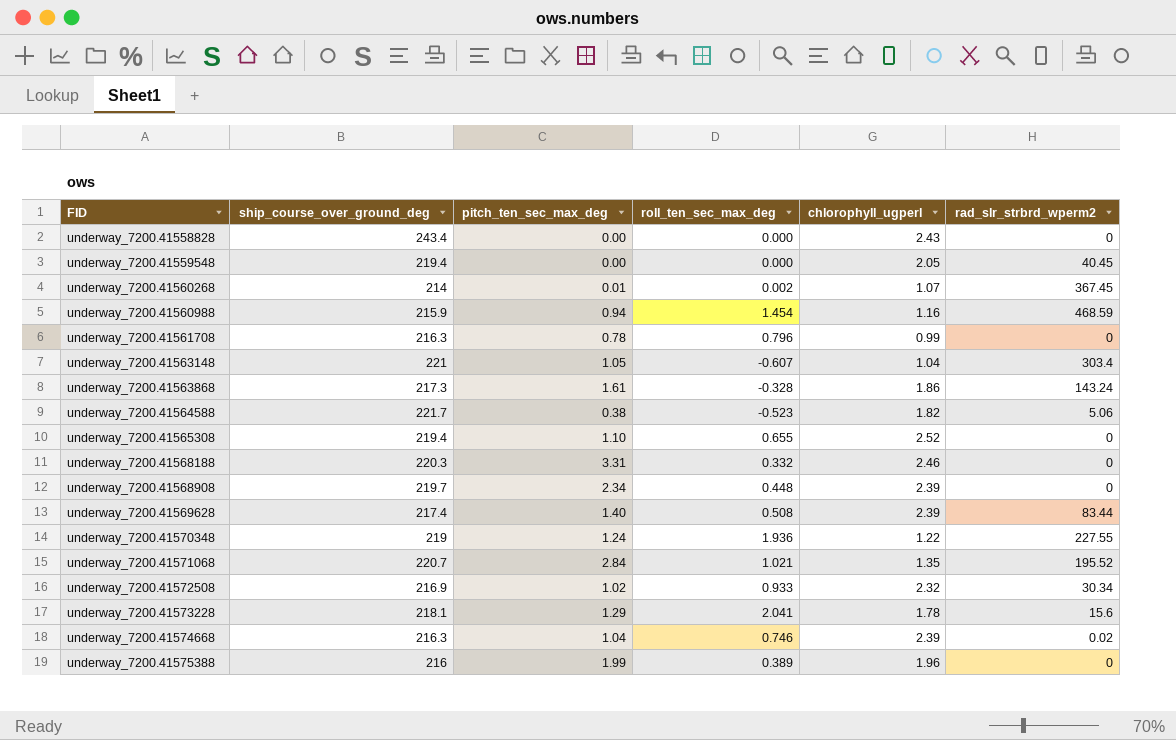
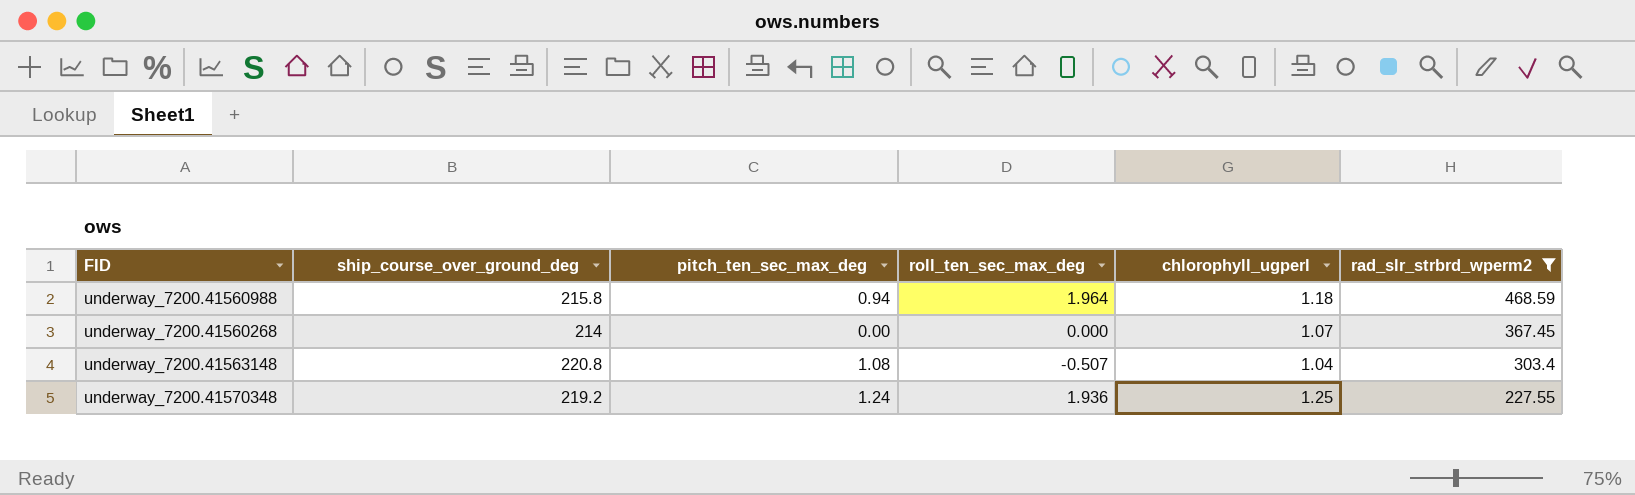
filter: none -> rad_slr_strbrd_wperm2 >= 227.55
row order: FID ascending -> rad_slr_strbrd_wperm2 descending
underway_7200.41560988 | ship_course_over_ground_deg: 215.9 -> 215.8
underway_7200.41560988 | roll_ten_sec_max_deg: 1.454 -> 1.964
underway_7200.41560988 | chlorophyll_ugperl: 1.16 -> 1.18
underway_7200.41560268 | pitch_ten_sec_max_deg: 0.01 -> 0.00
underway_7200.41560268 | roll_ten_sec_max_deg: 0.002 -> 0.000
underway_7200.41563148 | ship_course_over_ground_deg: 221 -> 220.8
underway_7200.41563148 | pitch_ten_sec_max_deg: 1.05 -> 1.08
underway_7200.41563148 | roll_ten_sec_max_deg: -0.607 -> -0.507
underway_7200.41570348 | ship_course_over_ground_deg: 219 -> 219.2
underway_7200.41570348 | chlorophyll_ugperl: 1.22 -> 1.25

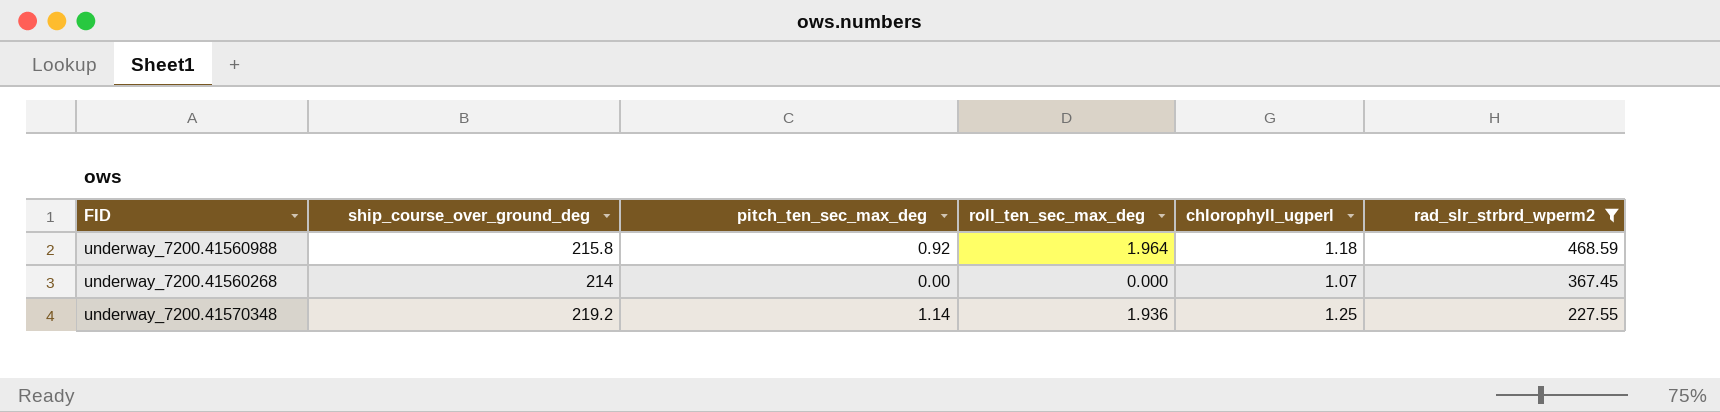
row underway_7200.41563148: 220.8 | 1.08 | -0.507 | 1.04 | 303.4 -> none
underway_7200.41560988 | pitch_ten_sec_max_deg: 0.94 -> 0.92
underway_7200.41570348 | pitch_ten_sec_max_deg: 1.24 -> 1.14

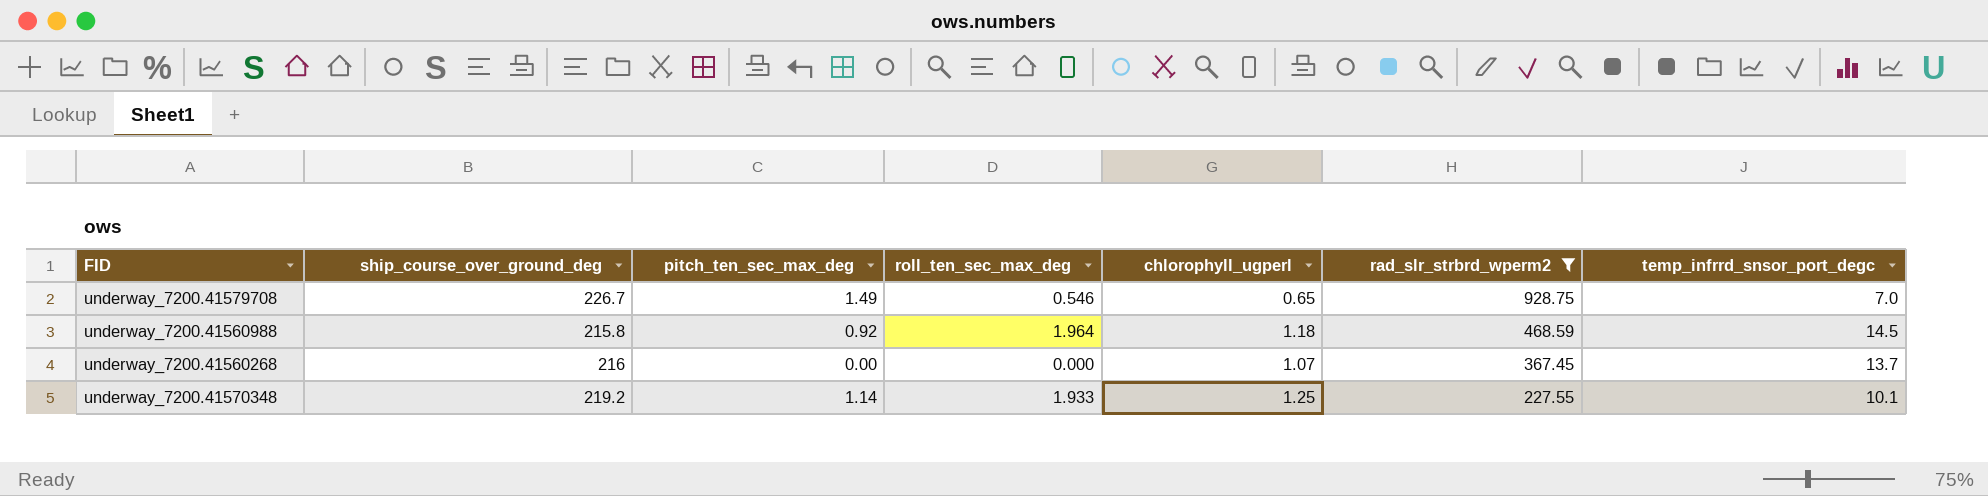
column temp_infrrd_snsor_port_degc | position: none -> 7
row underway_7200.41579708: none -> 226.7 | 1.49 | 0.546 | 0.65 | 928.75 | 7.0
underway_7200.41560268 | ship_course_over_ground_deg: 214 -> 216
underway_7200.41570348 | roll_ten_sec_max_deg: 1.936 -> 1.933

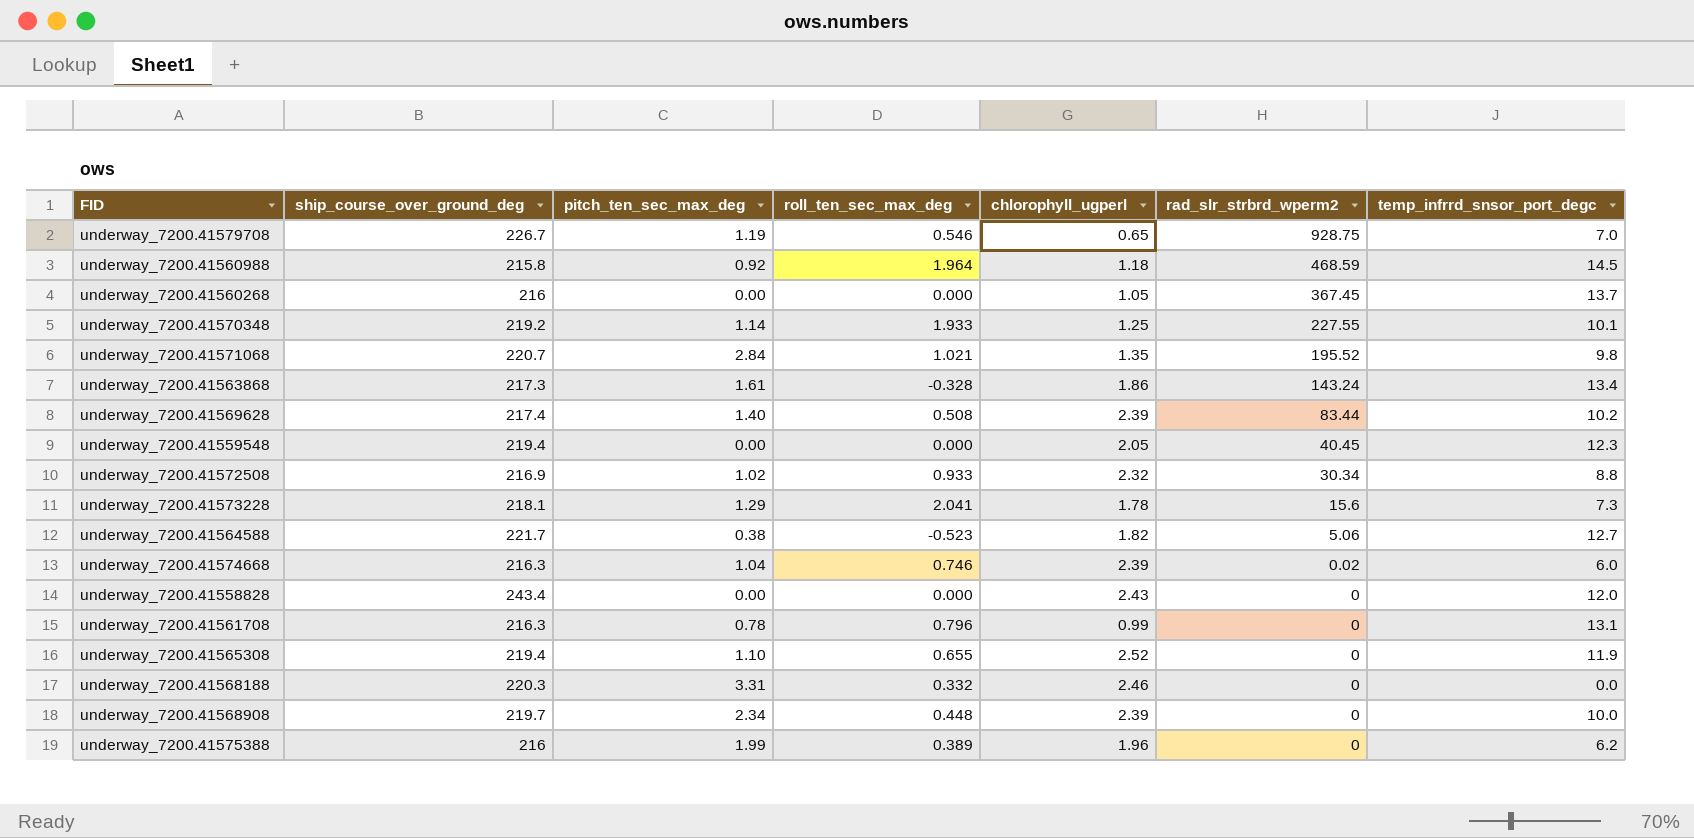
filter: rad_slr_strbrd_wperm2 >= 227.55 -> none
underway_7200.41579708 | pitch_ten_sec_max_deg: 1.49 -> 1.19
underway_7200.41560268 | chlorophyll_ugperl: 1.07 -> 1.05

